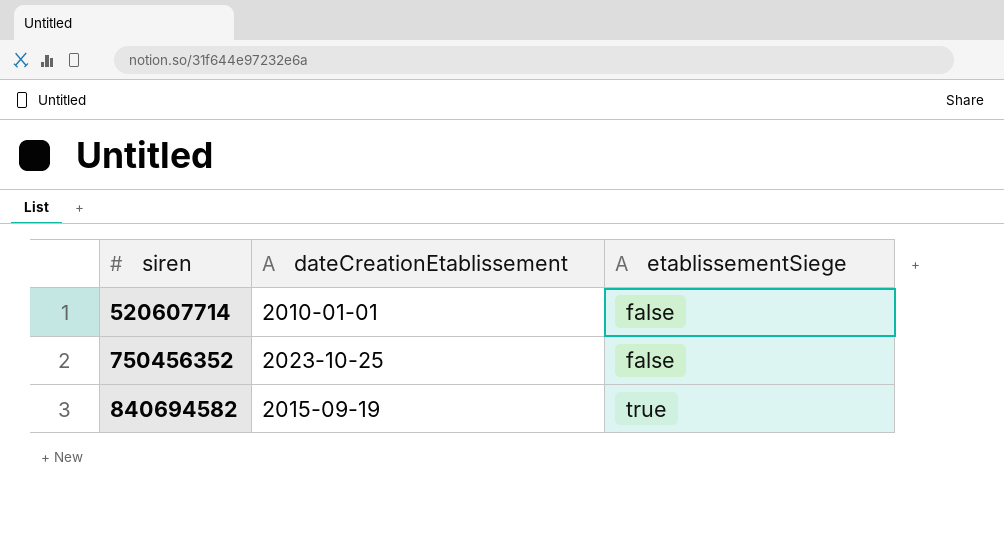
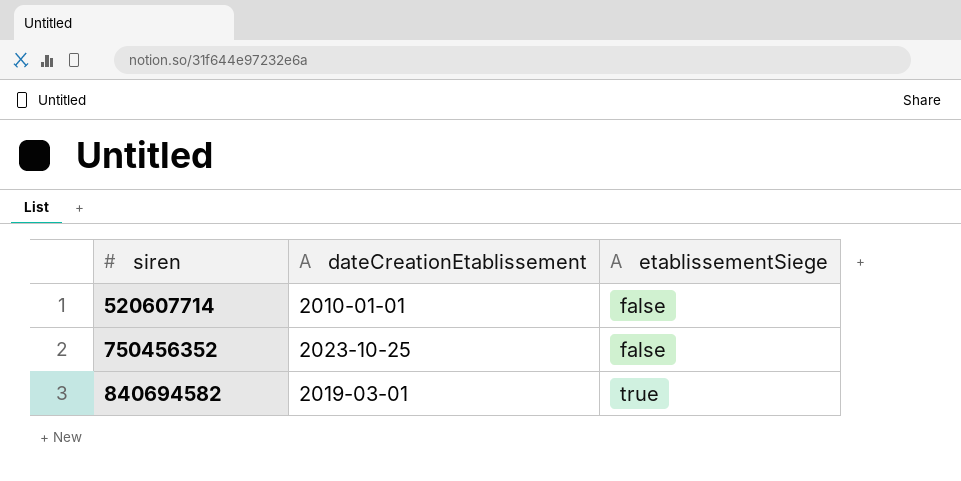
840694582 | dateCreationEtablissement: 2015-09-19 -> 2019-03-01

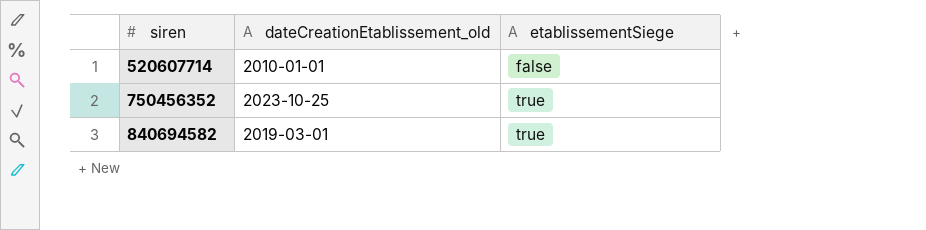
column name: dateCreationEtablissement -> dateCreationEtablissement_old
750456352 | etablissementSiege: false -> true

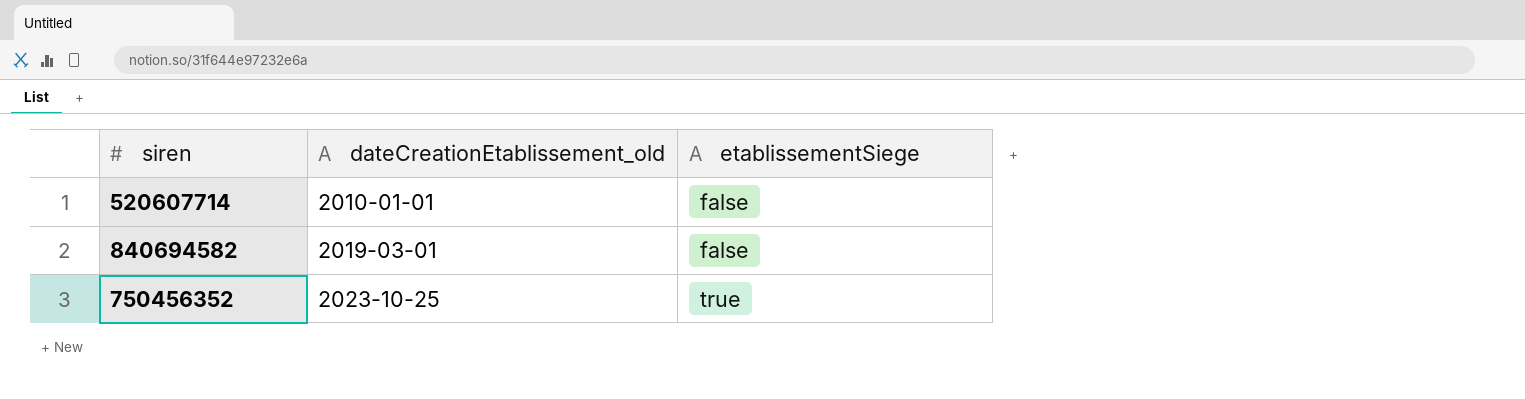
row order: siren ascending -> dateCreationEtablissement_old ascending
840694582 | etablissementSiege: true -> false

